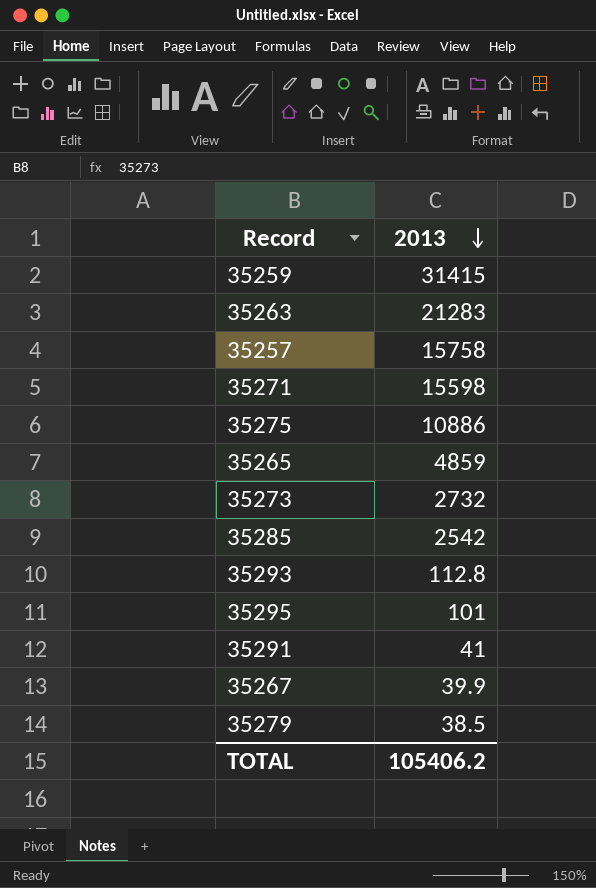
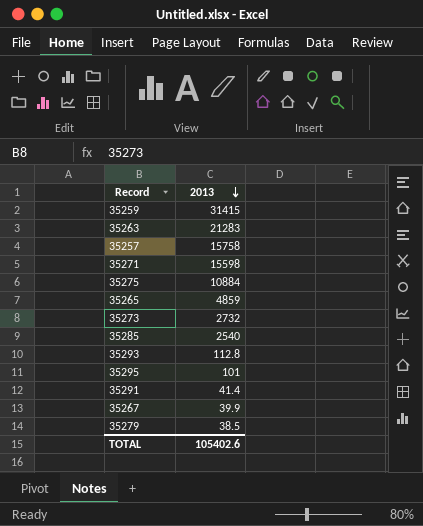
35275 | 2013: 10886 -> 10884
35285 | 2013: 2542 -> 2540
35291 | 2013: 41 -> 41.4
TOTAL | 2013: 105406.2 -> 105402.6

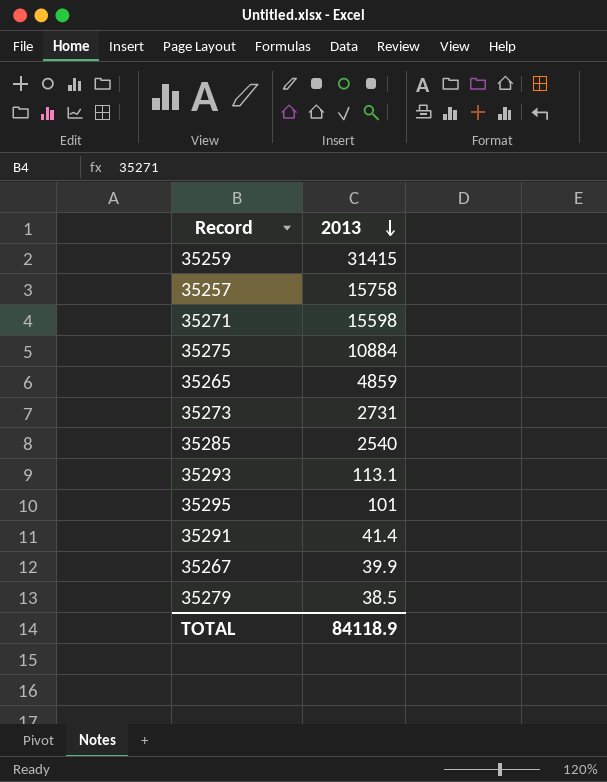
row 35263: 21283 -> none
35273 | 2013: 2732 -> 2731
35293 | 2013: 112.8 -> 113.1
TOTAL | 2013: 105402.6 -> 84118.9

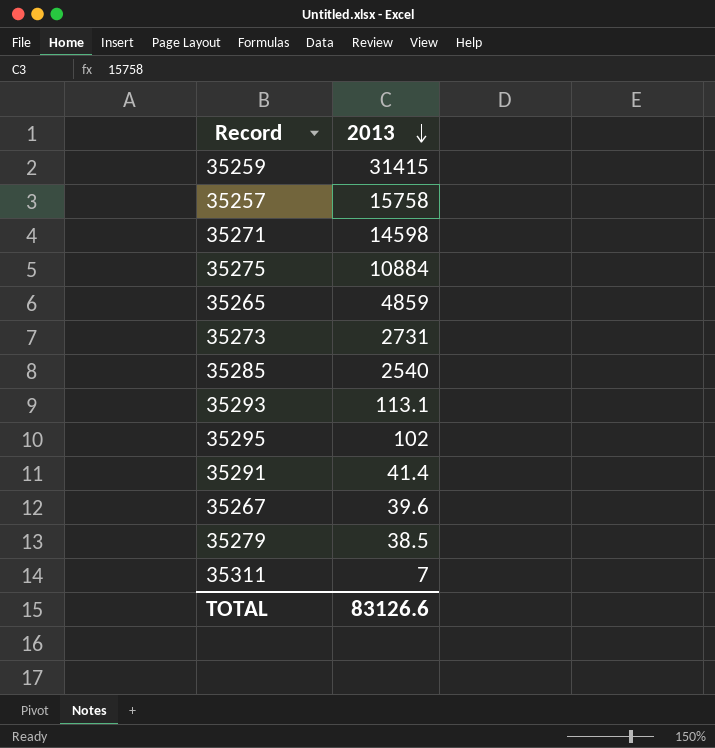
35271 | 2013: 15598 -> 14598
35295 | 2013: 101 -> 102
35267 | 2013: 39.9 -> 39.6
row 35311: none -> 7
TOTAL | 2013: 84118.9 -> 83126.6

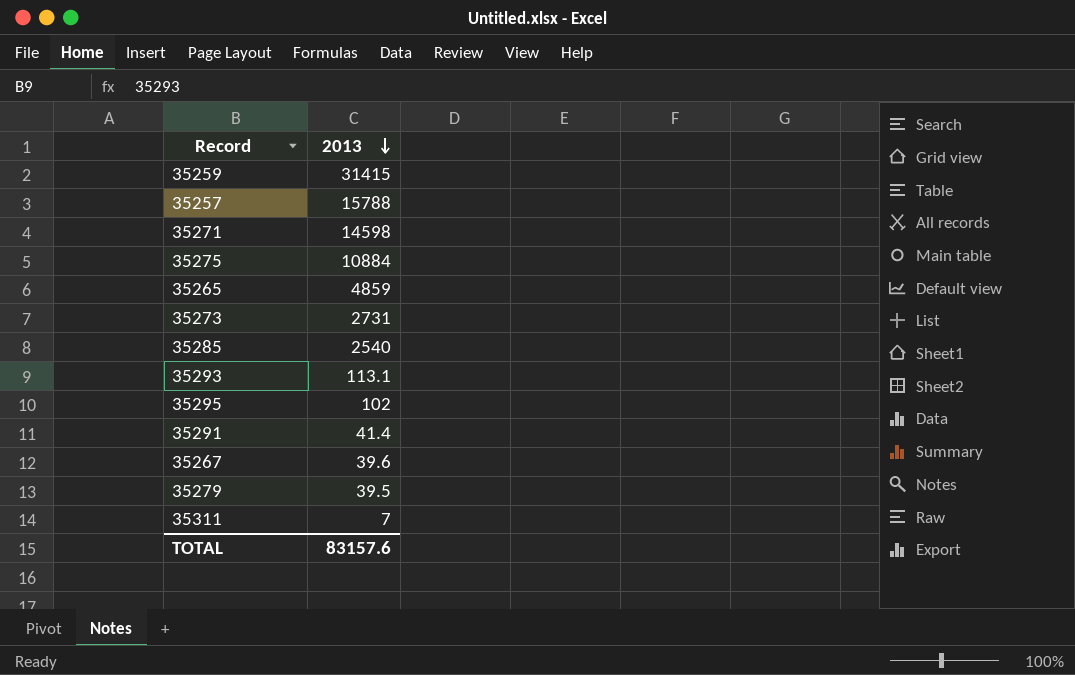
35257 | 2013: 15758 -> 15788
35279 | 2013: 38.5 -> 39.5
TOTAL | 2013: 83126.6 -> 83157.6

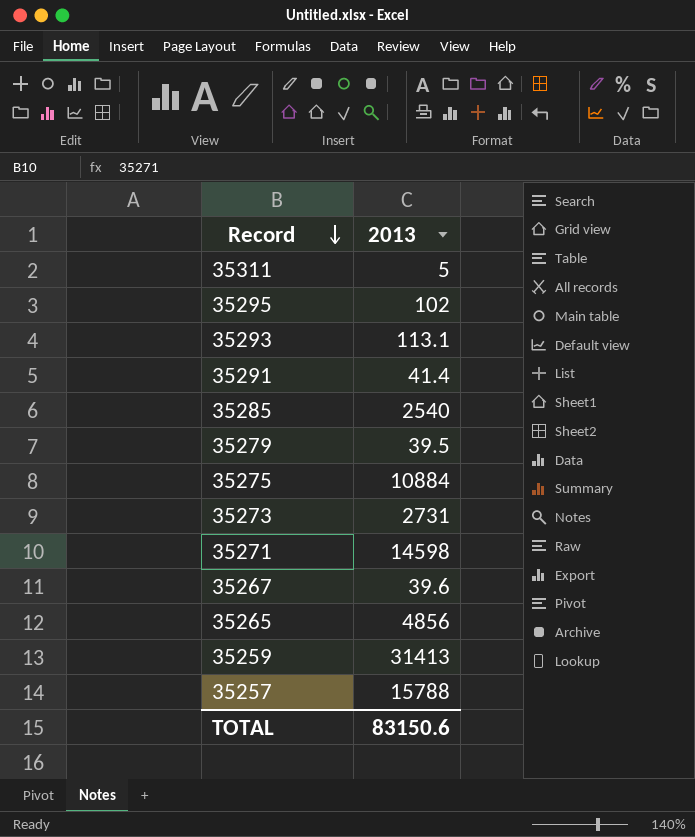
row order: 2013 descending -> Record descending
35311 | 2013: 7 -> 5
35265 | 2013: 4859 -> 4856
35259 | 2013: 31415 -> 31413
TOTAL | 2013: 83157.6 -> 83150.6

